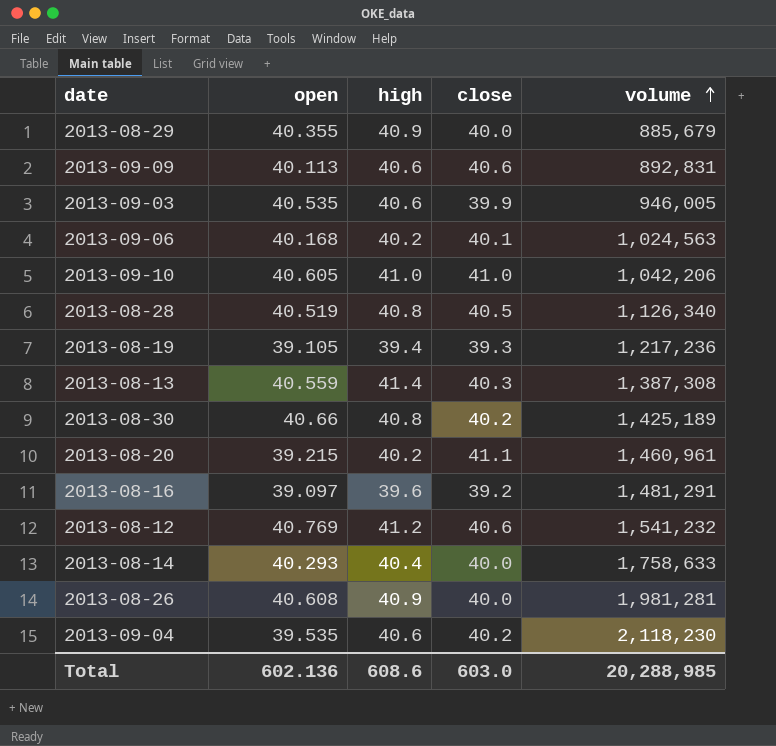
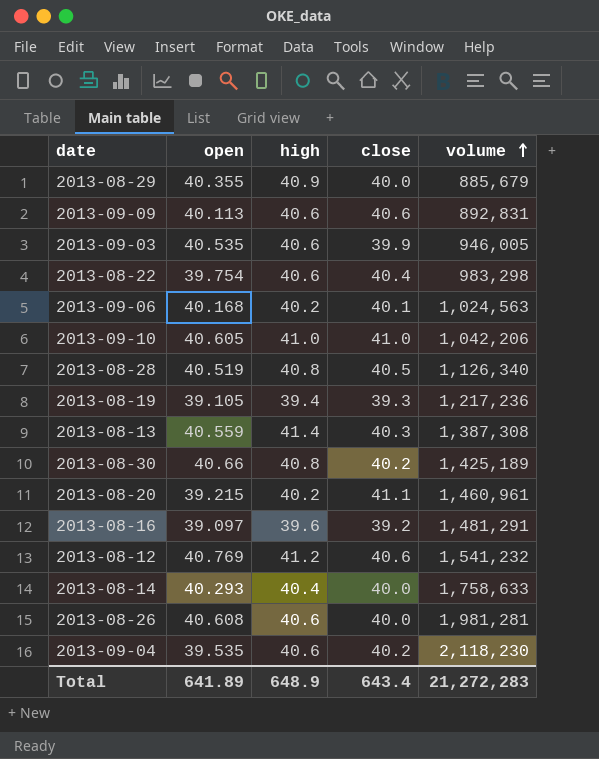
row 2013-08-22: none -> 39.754 | 40.6 | 40.4 | 983,298
2013-08-26 | high: 40.9 -> 40.6
Total | open: 602.136 -> 641.89
Total | high: 608.6 -> 648.9
Total | close: 603.0 -> 643.4
Total | volume: 20,288,985 -> 21,272,283

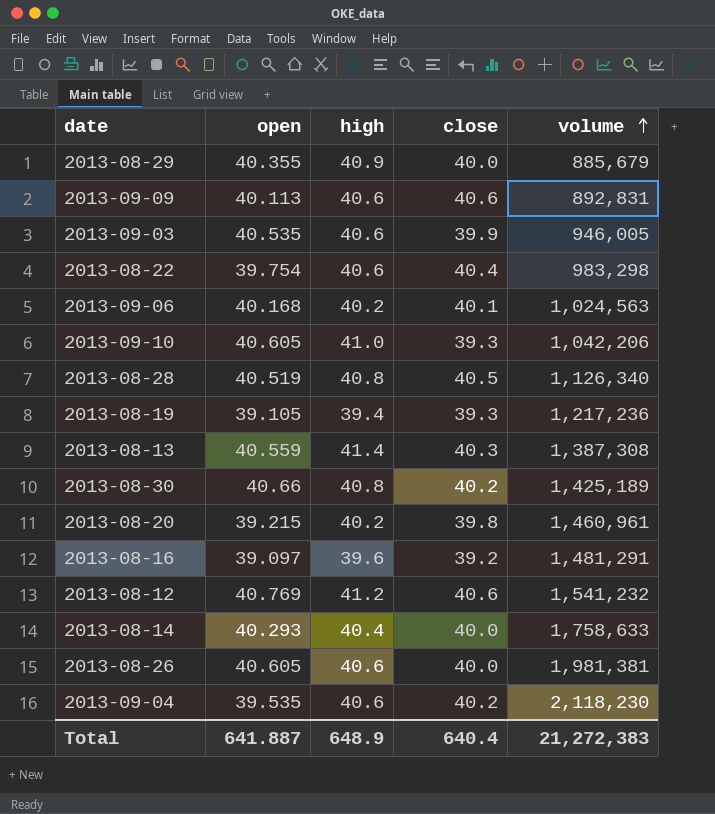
2013-09-10 | close: 41.0 -> 39.3
2013-08-20 | close: 41.1 -> 39.8
2013-08-26 | open: 40.608 -> 40.605
2013-08-26 | volume: 1,981,281 -> 1,981,381
Total | open: 641.89 -> 641.887
Total | close: 643.4 -> 640.4
Total | volume: 21,272,283 -> 21,272,383

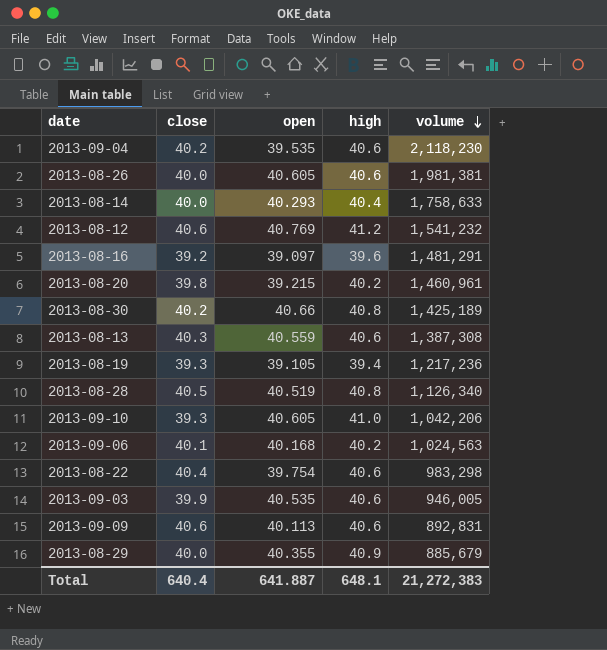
row order: volume ascending -> volume descending
column close | position: 4 -> 2
2013-08-13 | high: 41.4 -> 40.6
Total | high: 648.9 -> 648.1

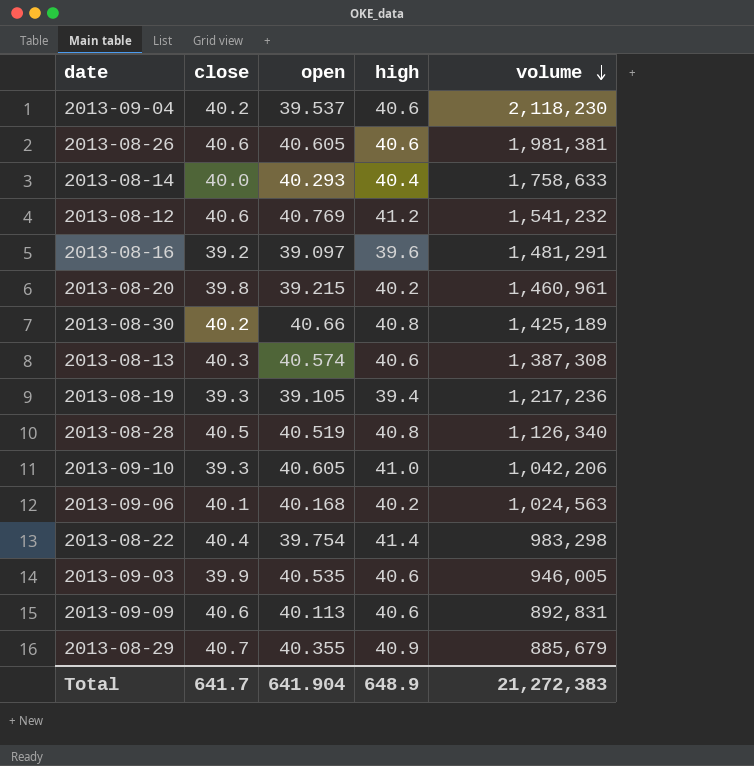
2013-09-04 | open: 39.535 -> 39.537
2013-08-26 | close: 40.0 -> 40.6
2013-08-13 | open: 40.559 -> 40.574
2013-08-22 | high: 40.6 -> 41.4
2013-08-29 | close: 40.0 -> 40.7
Total | close: 640.4 -> 641.7
Total | open: 641.887 -> 641.904
Total | high: 648.1 -> 648.9

